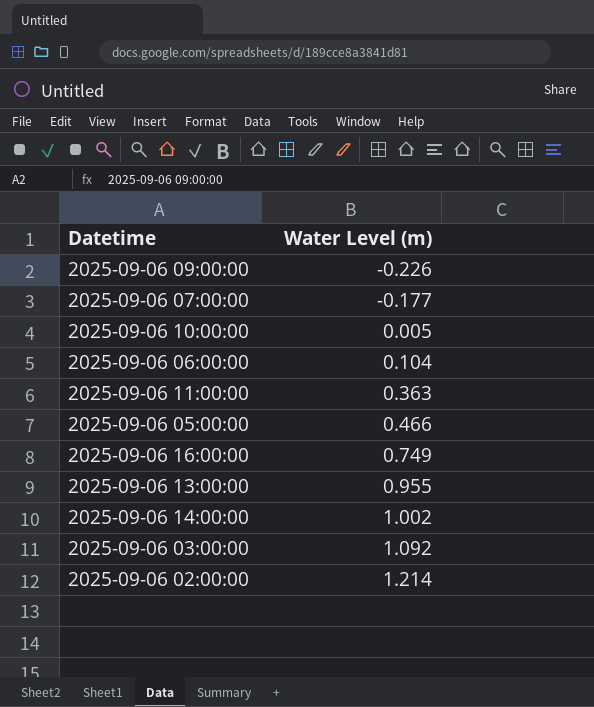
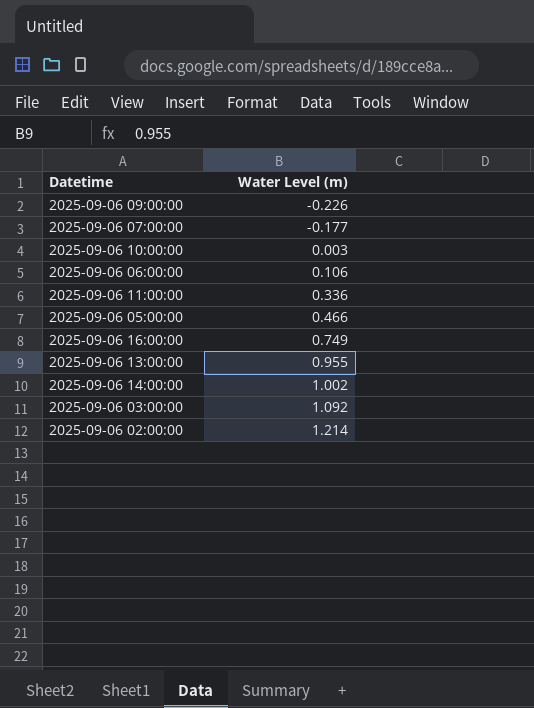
2025-09-06 10:00:00 | Water Level (m): 0.005 -> 0.003
2025-09-06 06:00:00 | Water Level (m): 0.104 -> 0.106
2025-09-06 11:00:00 | Water Level (m): 0.363 -> 0.336

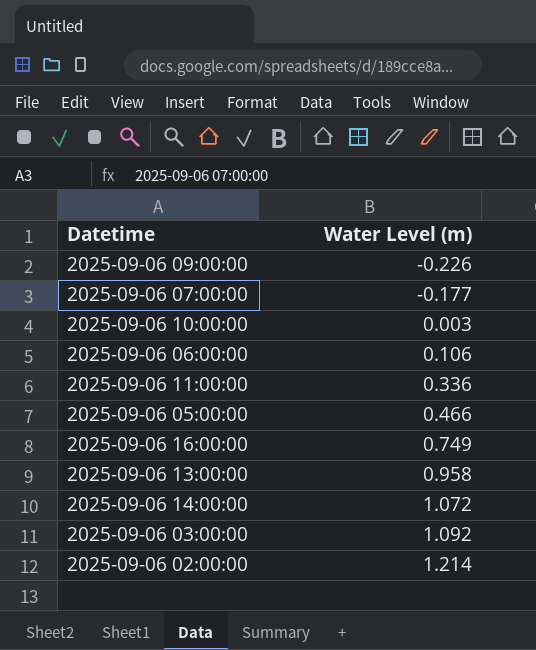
2025-09-06 13:00:00 | Water Level (m): 0.955 -> 0.958
2025-09-06 14:00:00 | Water Level (m): 1.002 -> 1.072

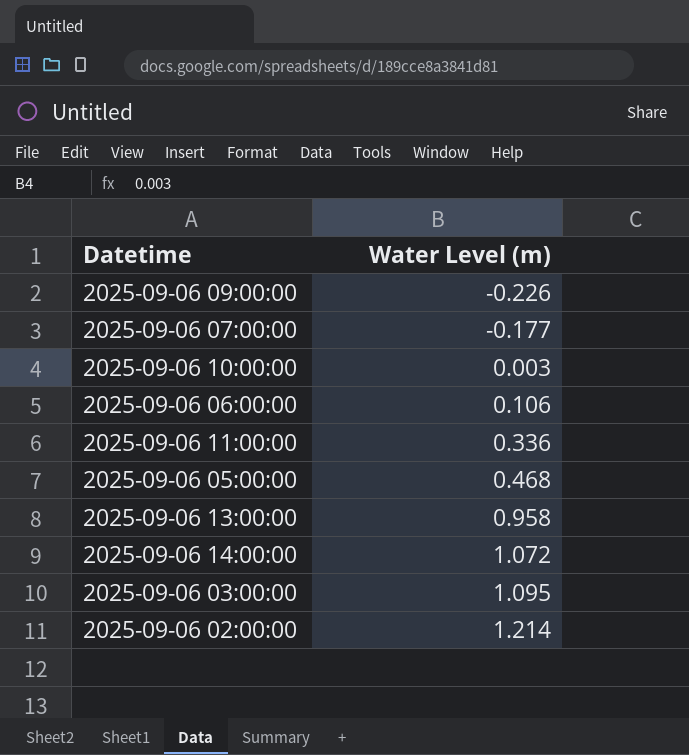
row 2025-09-06 16:00:00: 0.749 -> none
2025-09-06 05:00:00 | Water Level (m): 0.466 -> 0.468
2025-09-06 03:00:00 | Water Level (m): 1.092 -> 1.095

